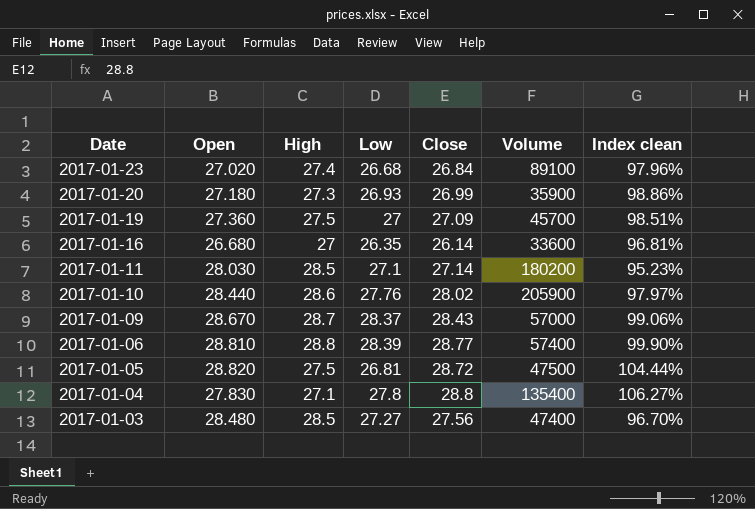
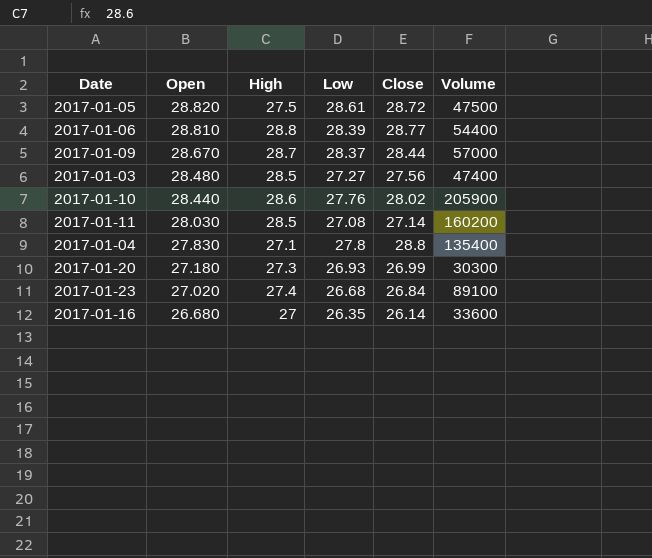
row order: Date descending -> Open descending
column Index clean | formula: [Close] / [High] -> none
row 2017-01-19: 27.360 | 27.5 | 27 | 27.09 | 45700 | 98.51% -> none
2017-01-05 | Low: 26.81 -> 28.61
2017-01-06 | Volume: 57400 -> 54400
2017-01-09 | Close: 28.43 -> 28.44
2017-01-11 | Low: 27.1 -> 27.08
2017-01-11 | Volume: 180200 -> 160200
2017-01-20 | Volume: 35900 -> 30300

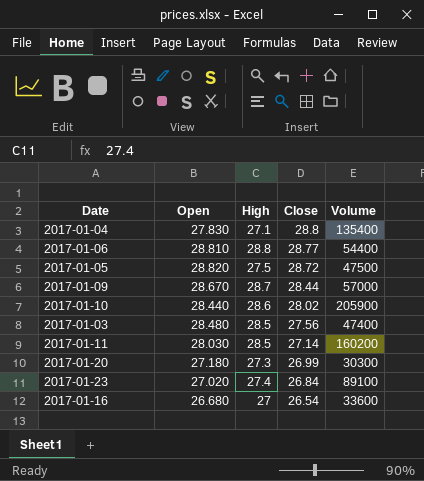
row order: Open descending -> Close descending
column Low | position: 4 -> none
2017-01-16 | Close: 26.14 -> 26.54

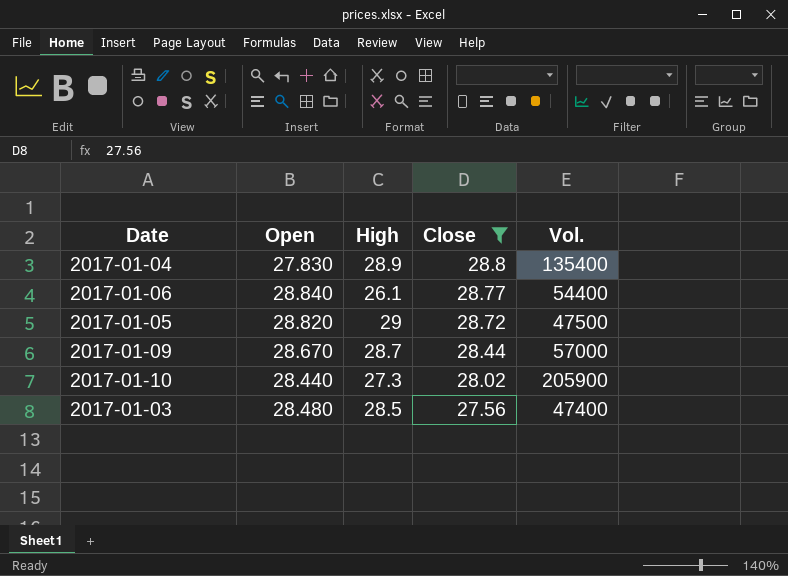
filter: none -> Close >= 27.56
column name: Volume -> Vol.
2017-01-04 | High: 27.1 -> 28.9
2017-01-06 | Open: 28.810 -> 28.840
2017-01-06 | High: 28.8 -> 26.1
2017-01-05 | High: 27.5 -> 29
2017-01-10 | High: 28.6 -> 27.3

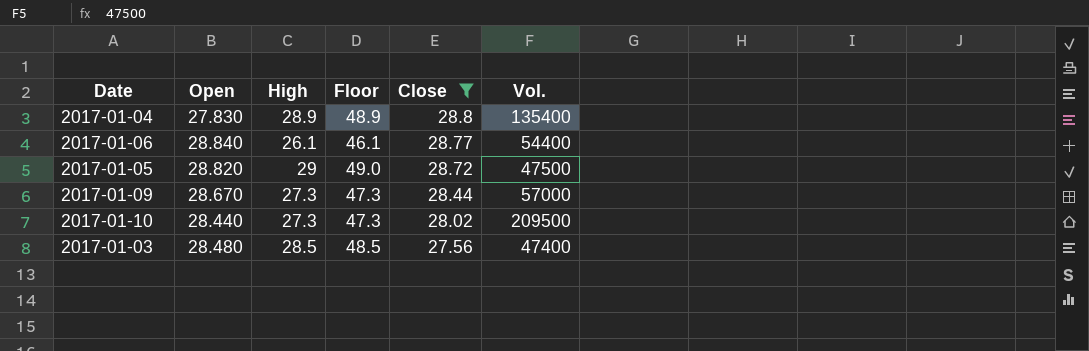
column Floor | formula: none -> [High] + 20
2017-01-09 | High: 28.7 -> 27.3
2017-01-10 | Vol.: 205900 -> 209500

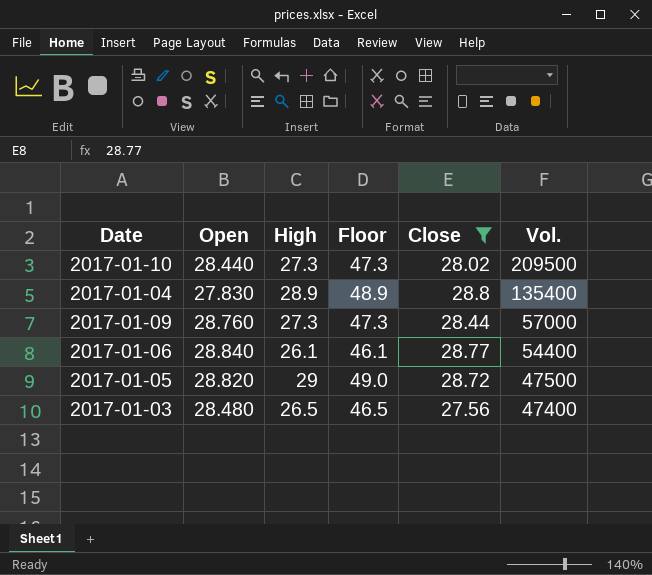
row order: Close descending -> Vol. descending
2017-01-09 | Open: 28.670 -> 28.760
2017-01-03 | High: 28.5 -> 26.5
2017-01-03 | Floor: 48.5 -> 46.5

